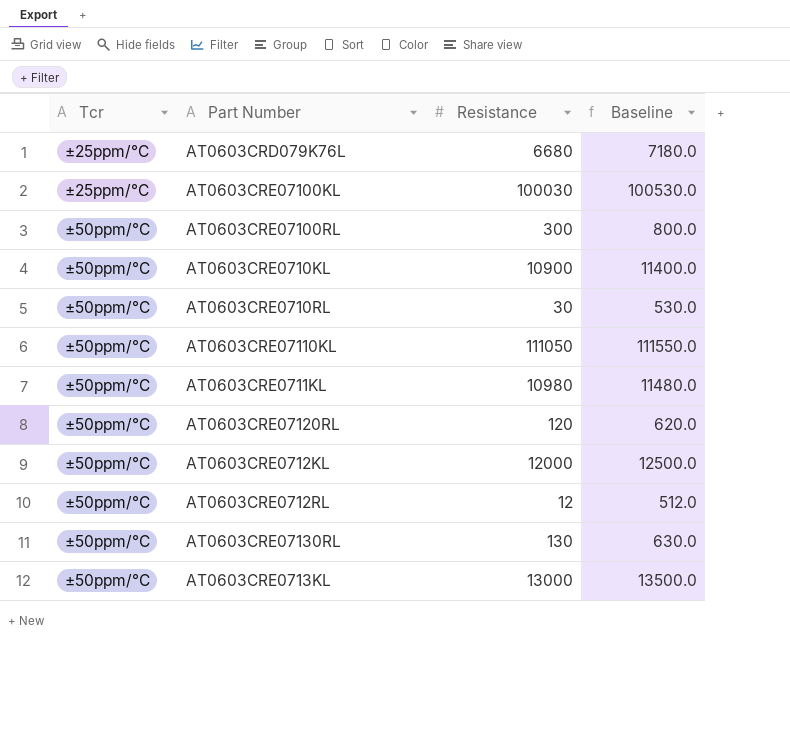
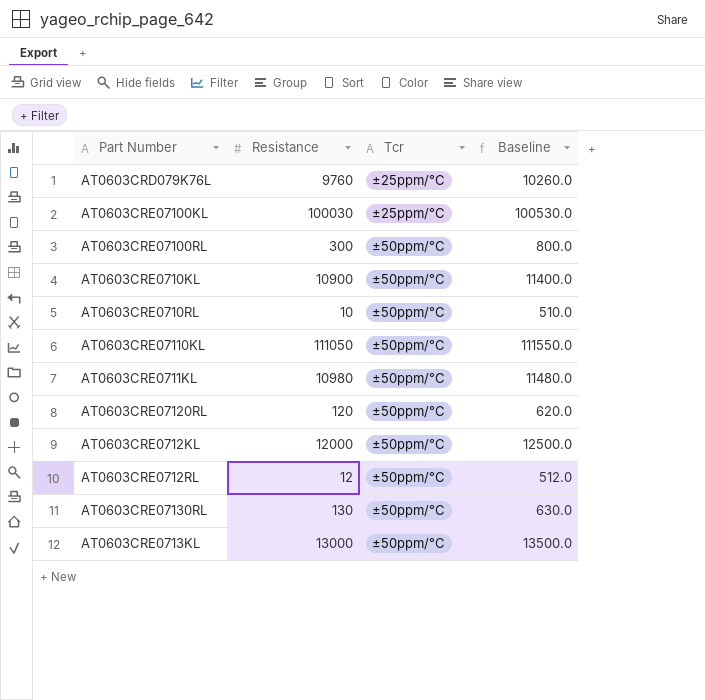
column Tcr | position: 1 -> 3
AT0603CRD079K76L | Resistance: 6680 -> 9760
AT0603CRD079K76L | Baseline: 7180.0 -> 10260.0
AT0603CRE0710RL | Resistance: 30 -> 10
AT0603CRE0710RL | Baseline: 530.0 -> 510.0

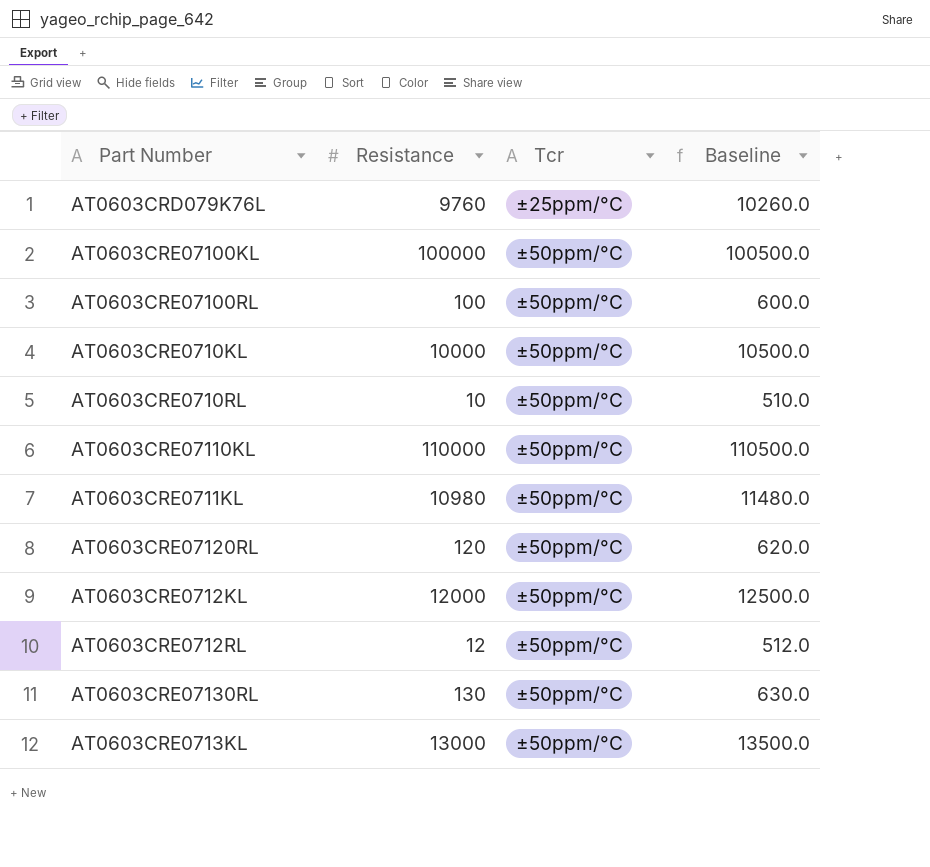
AT0603CRE07100KL | Resistance: 100030 -> 100000
AT0603CRE07100KL | Tcr: ±25ppm/°C -> ±50ppm/°C
AT0603CRE07100KL | Baseline: 100530.0 -> 100500.0
AT0603CRE07100RL | Resistance: 300 -> 100
AT0603CRE07100RL | Baseline: 800.0 -> 600.0
AT0603CRE0710KL | Resistance: 10900 -> 10000
AT0603CRE0710KL | Baseline: 11400.0 -> 10500.0
AT0603CRE07110KL | Resistance: 111050 -> 110000
AT0603CRE07110KL | Baseline: 111550.0 -> 110500.0

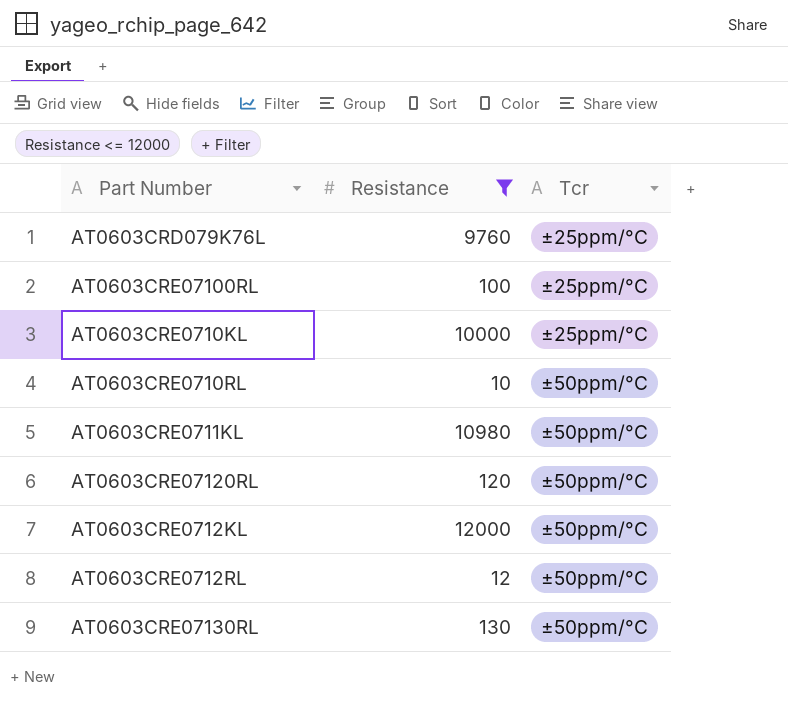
filter: none -> Resistance <= 12000
column Baseline | formula: [Resistance] + 500 -> none
AT0603CRE07100RL | Tcr: ±50ppm/°C -> ±25ppm/°C
AT0603CRE0710KL | Tcr: ±50ppm/°C -> ±25ppm/°C

